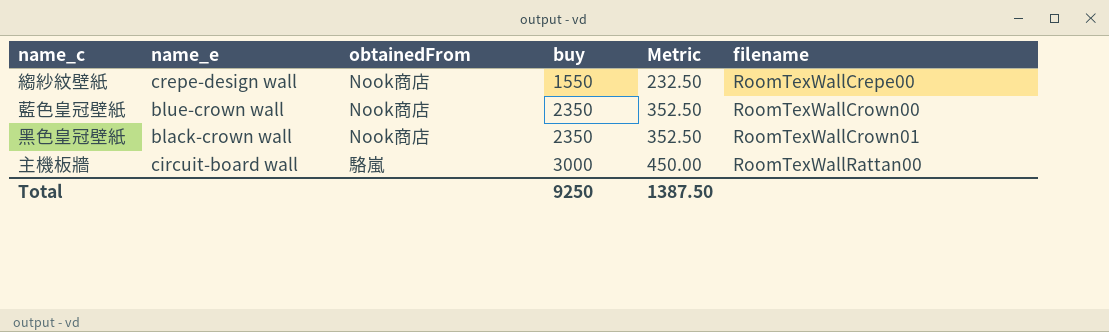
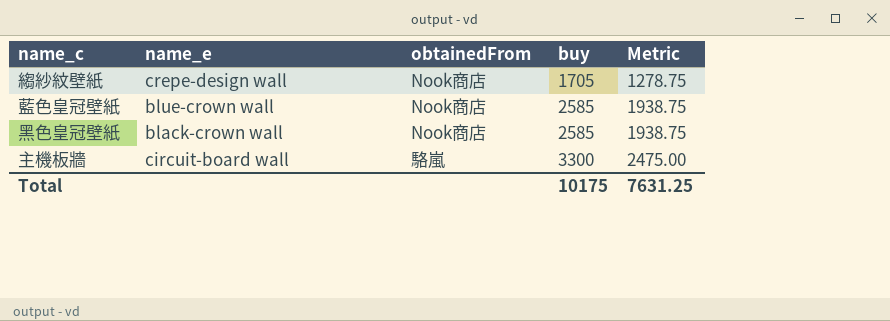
column filename | position: 6 -> none
column Metric | formula: [buy] * 0.15 -> [buy] * 0.75
縐紗紋壁紙 | buy: 1550 -> 1705
藍色皇冠壁紙 | buy: 2350 -> 2585
黑色皇冠壁紙 | buy: 2350 -> 2585
主機板牆 | buy: 3000 -> 3300
Total | buy: 9250 -> 10175
Total | Metric: 1387.50 -> 7631.25

